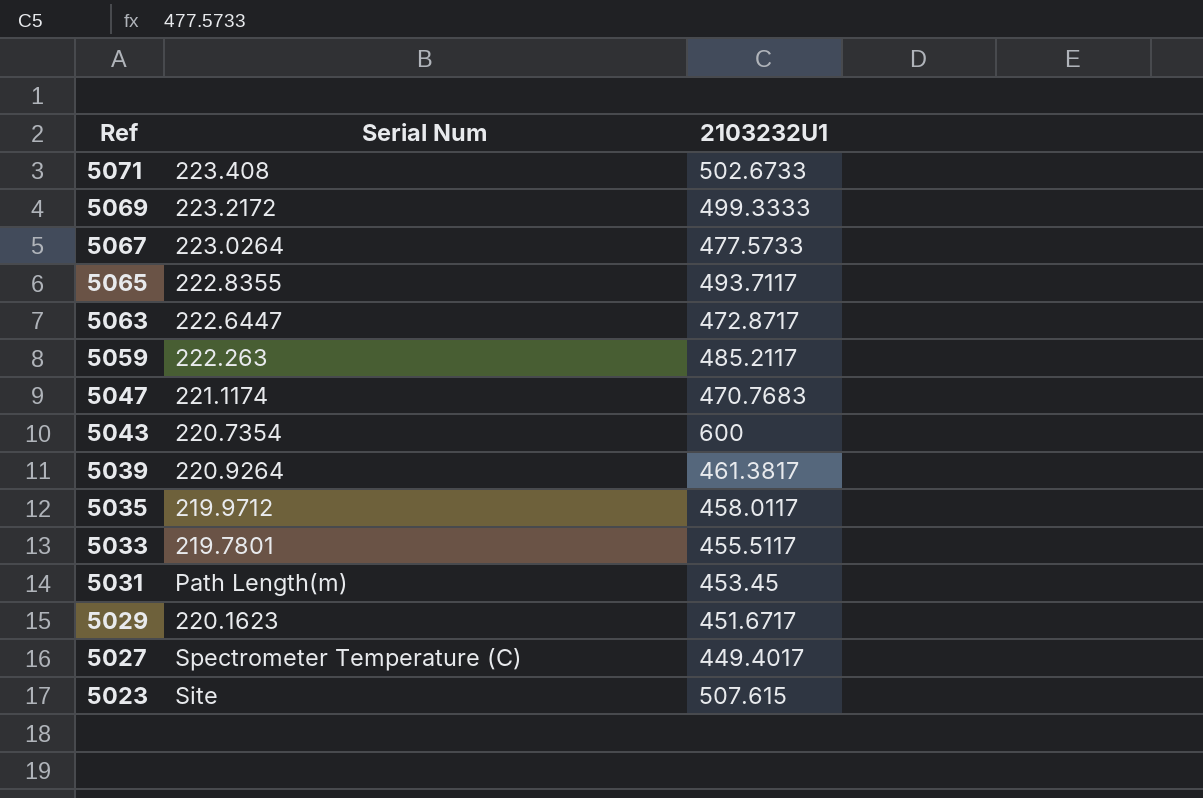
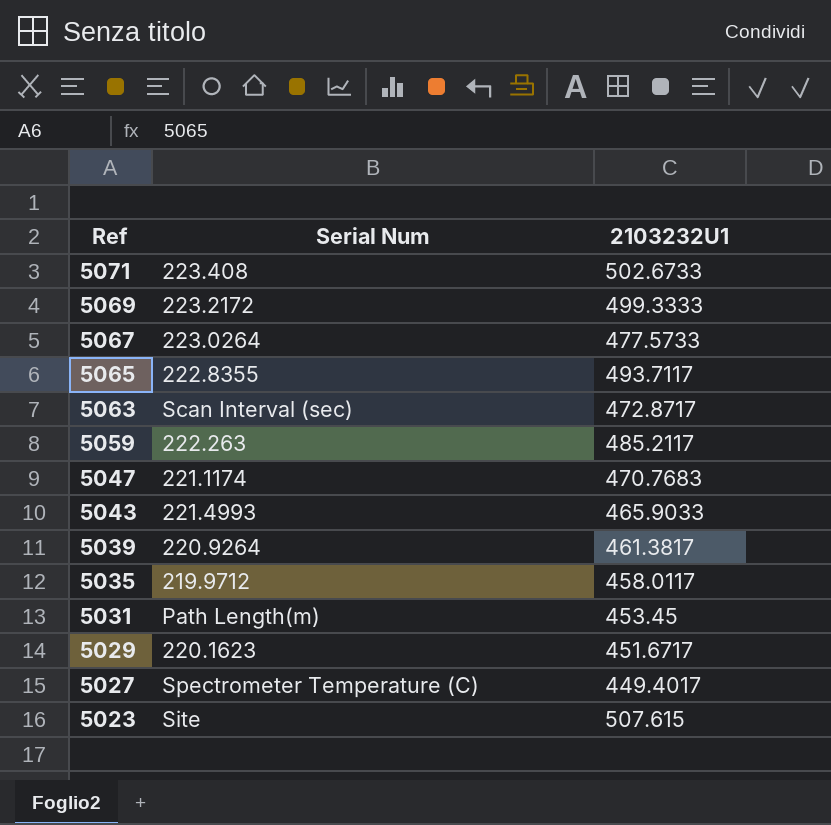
row 5033: 219.7801 | 455.5117 -> none
5063 | Serial Num: 222.6447 -> Scan Interval (sec)
5043 | Serial Num: 220.7354 -> 221.4993
5043 | 2103232U1: 600 -> 465.9033

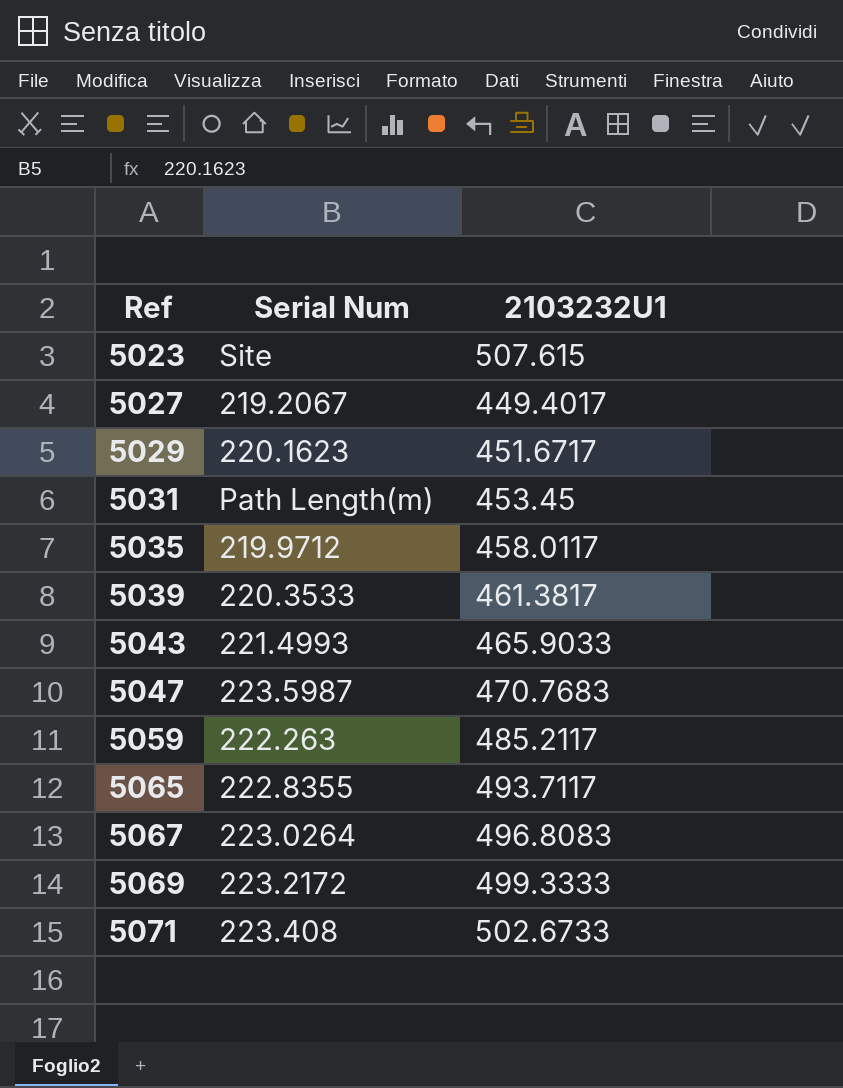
row order: Ref descending -> Ref ascending
row 5063: Scan Interval (sec) | 472.8717 -> none
5027 | Serial Num: Spectrometer Temperature (C) -> 219.2067
5039 | Serial Num: 220.9264 -> 220.3533
5047 | Serial Num: 221.1174 -> 223.5987
5067 | 2103232U1: 477.5733 -> 496.8083

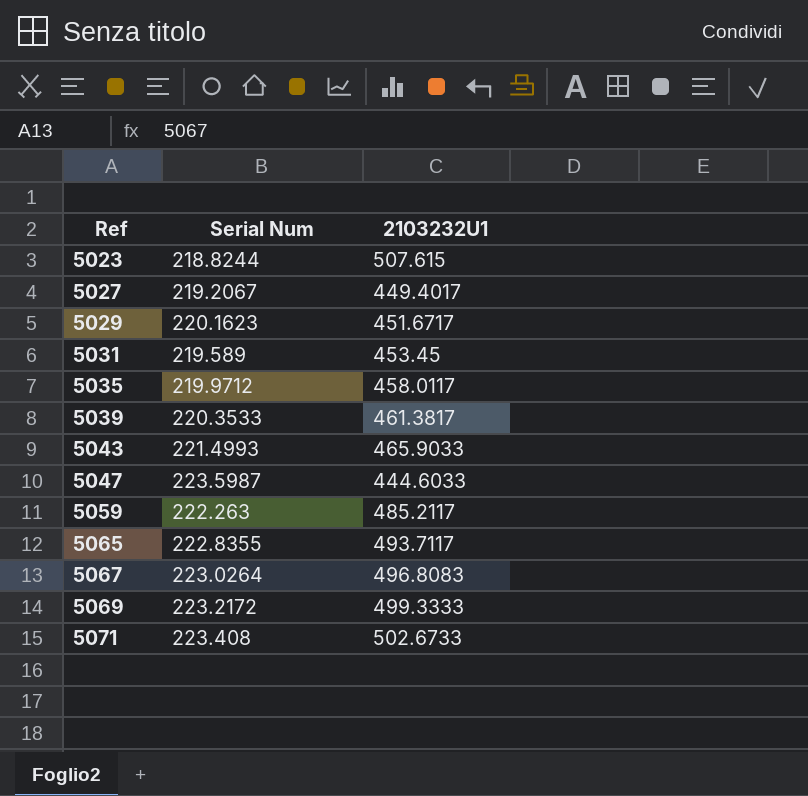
5023 | Serial Num: Site -> 218.8244
5031 | Serial Num: Path Length(m) -> 219.589
5047 | 2103232U1: 470.7683 -> 444.6033

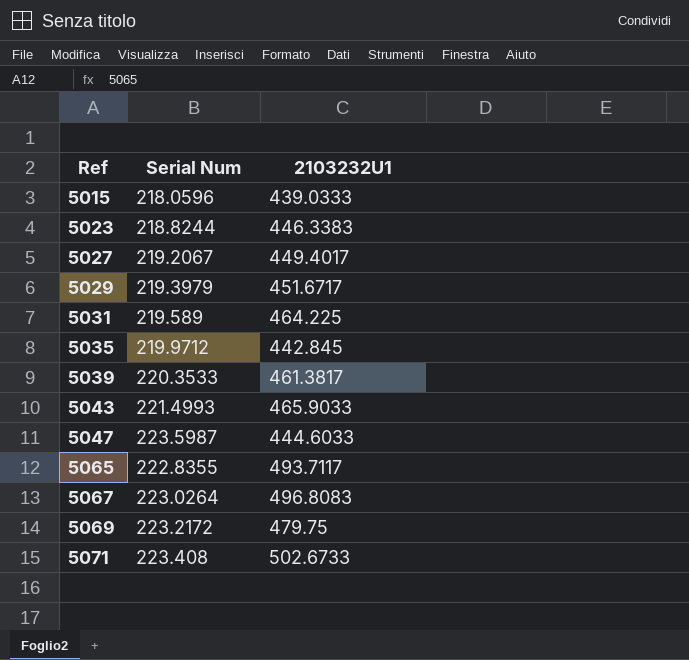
row 5059: 222.263 | 485.2117 -> none
row 5015: none -> 218.0596 | 439.0333
5023 | 2103232U1: 507.615 -> 446.3383
5029 | Serial Num: 220.1623 -> 219.3979
5031 | 2103232U1: 453.45 -> 464.225
5035 | 2103232U1: 458.0117 -> 442.845
5069 | 2103232U1: 499.3333 -> 479.75

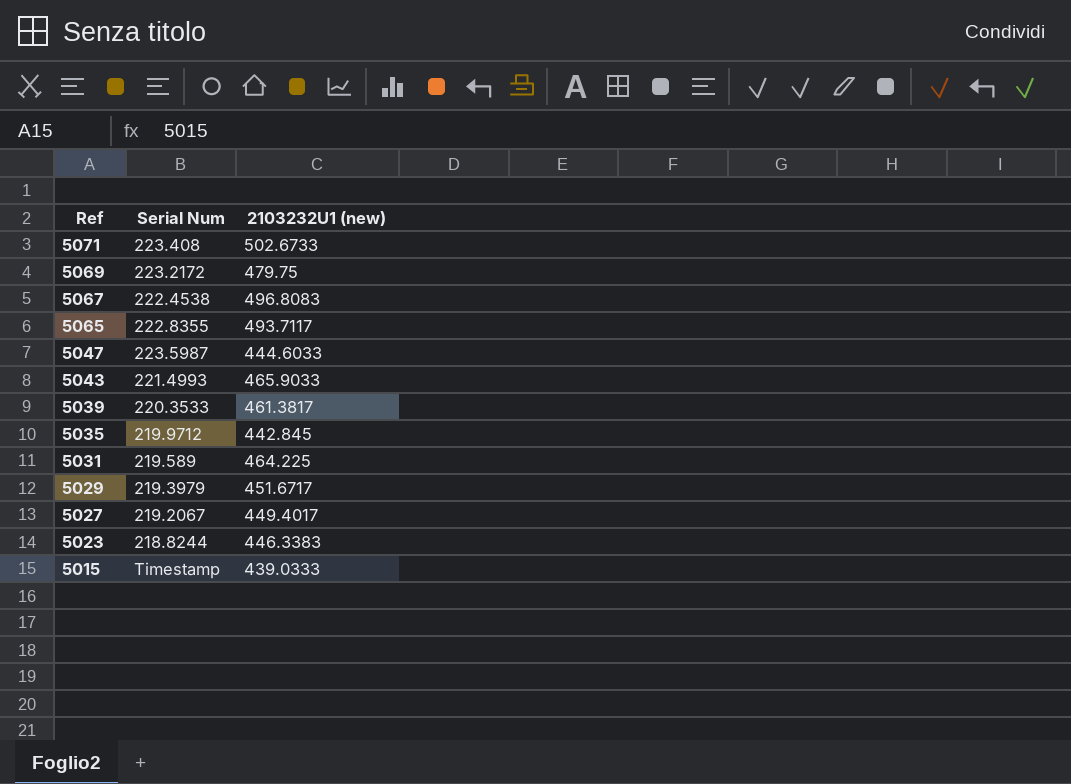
row order: Ref ascending -> Ref descending
column name: 2103232U1 -> 2103232U1 (new)
5067 | Serial Num: 223.0264 -> 222.4538
5015 | Serial Num: 218.0596 -> Timestamp

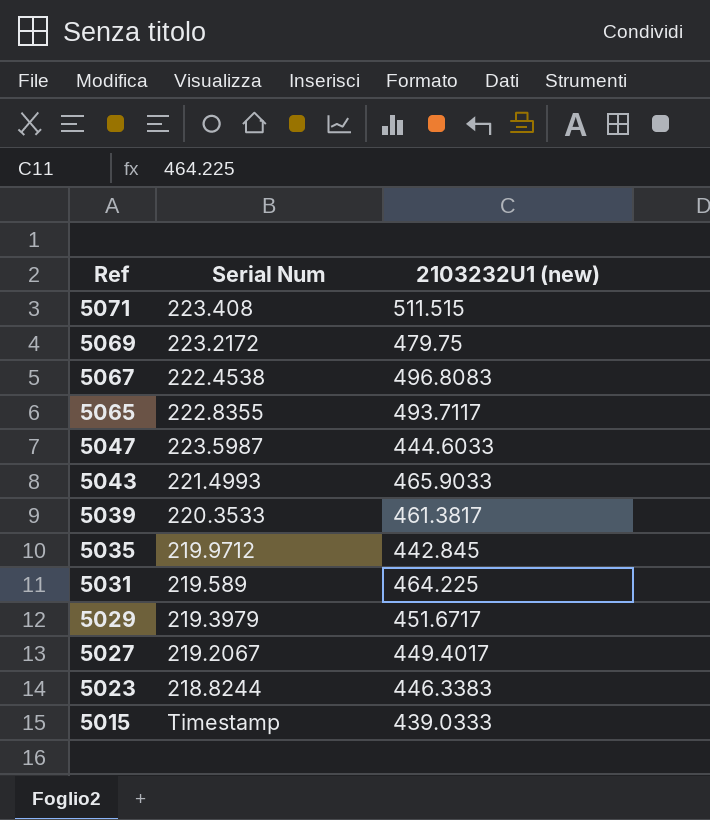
5071 | 2103232U1 (new): 502.6733 -> 511.515

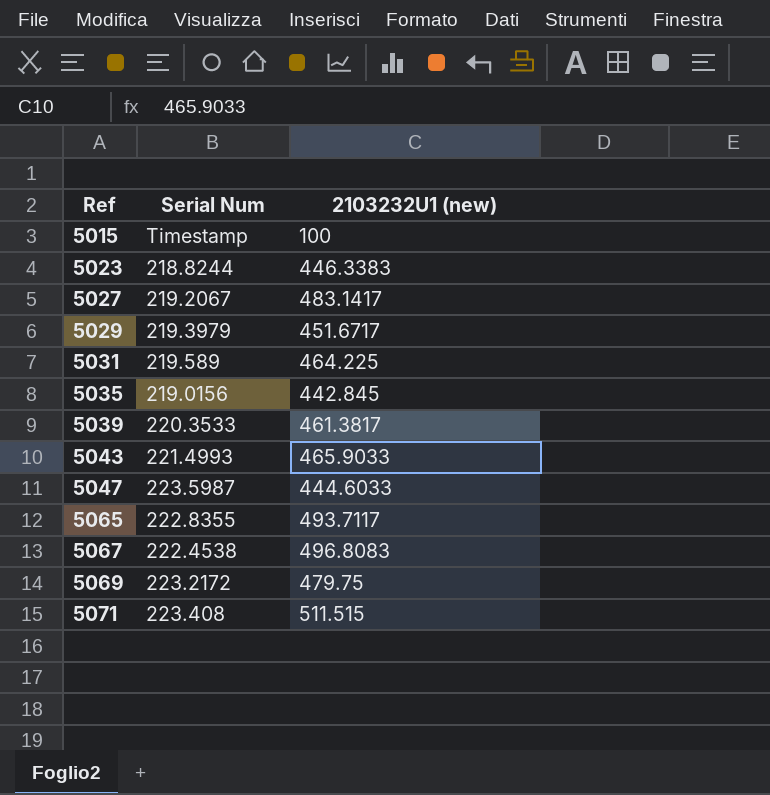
row order: Ref descending -> Ref ascending
5015 | 2103232U1 (new): 439.0333 -> 100
5027 | 2103232U1 (new): 449.4017 -> 483.1417
5035 | Serial Num: 219.9712 -> 219.0156

